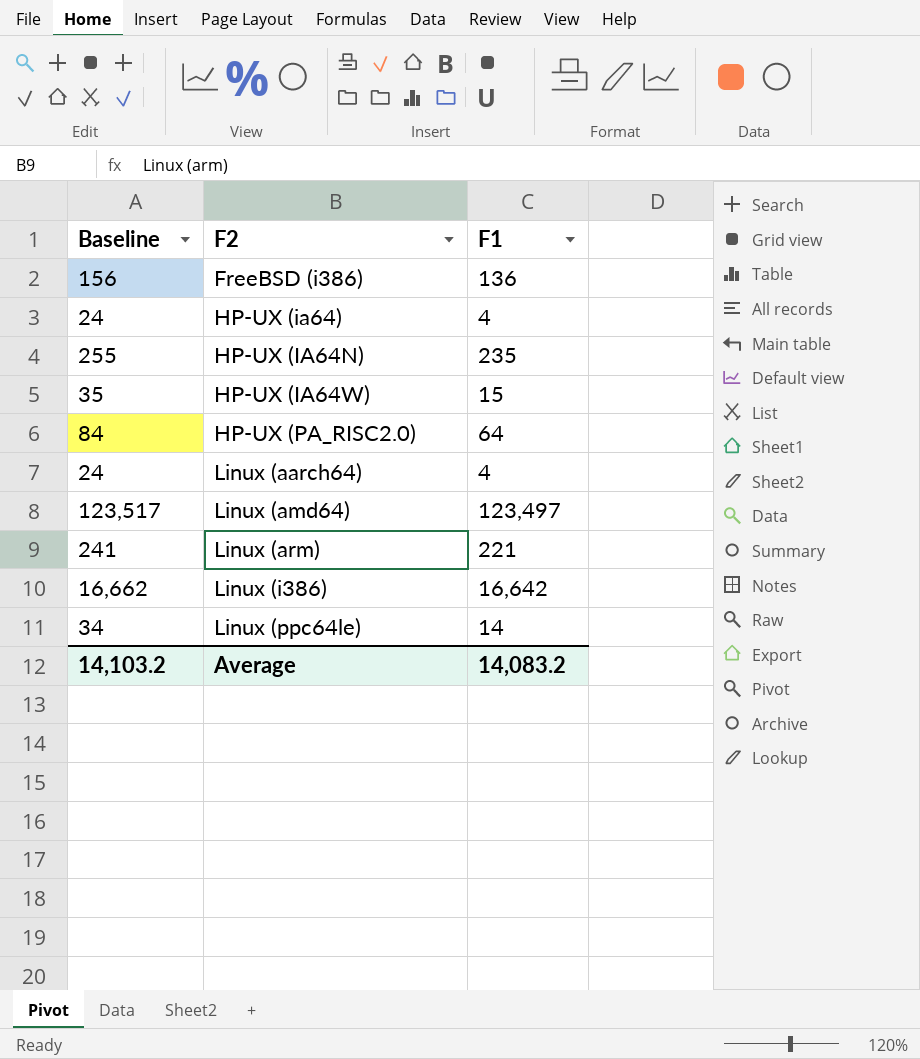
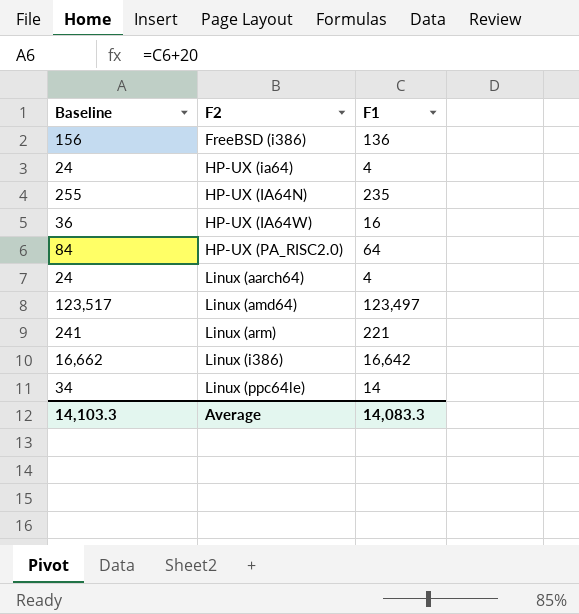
HP-UX (IA64W) | Baseline: 35 -> 36
HP-UX (IA64W) | F1: 15 -> 16
Average | Baseline: 14,103.2 -> 14,103.3
Average | F1: 14,083.2 -> 14,083.3

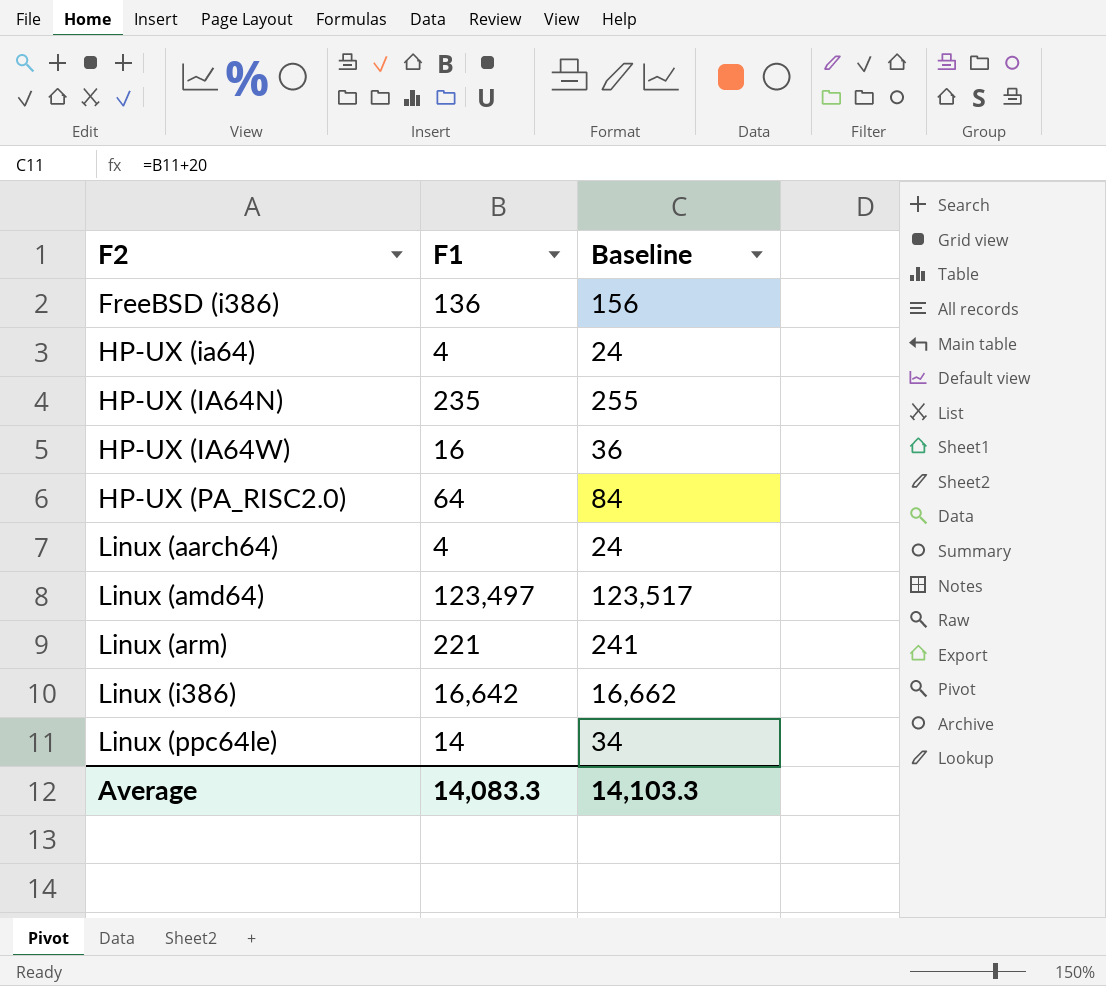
column Baseline | position: 1 -> 3

